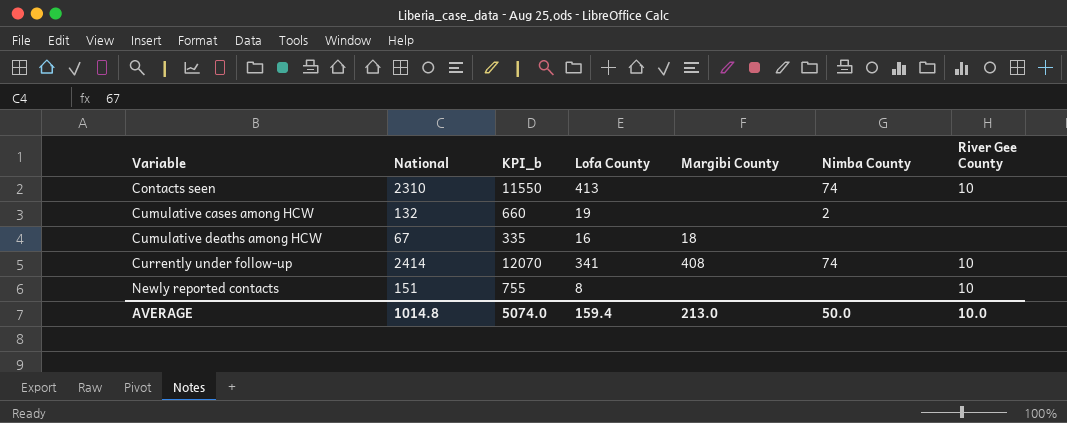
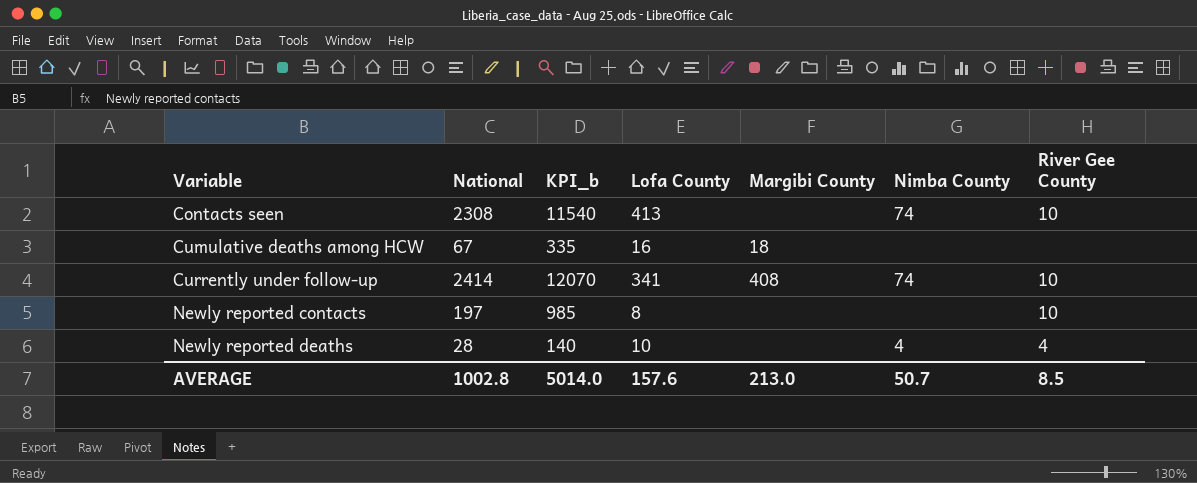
row Cumulative cases among HCW: 132 | 660 | 19 | none | 2 | none -> none
Contacts seen | National: 2310 -> 2308
Contacts seen | KPI_b: 11550 -> 11540
Newly reported contacts | National: 151 -> 197
Newly reported contacts | KPI_b: 755 -> 985
row Newly reported deaths: none -> 28 | 140 | 10 | none | 4 | 4
AVERAGE | National: 1014.8 -> 1002.8
AVERAGE | KPI_b: 5074.0 -> 5014.0
AVERAGE | Lofa County: 159.4 -> 157.6
AVERAGE | Nimba County: 50.0 -> 50.7
AVERAGE | River Gee County: 10.0 -> 8.5

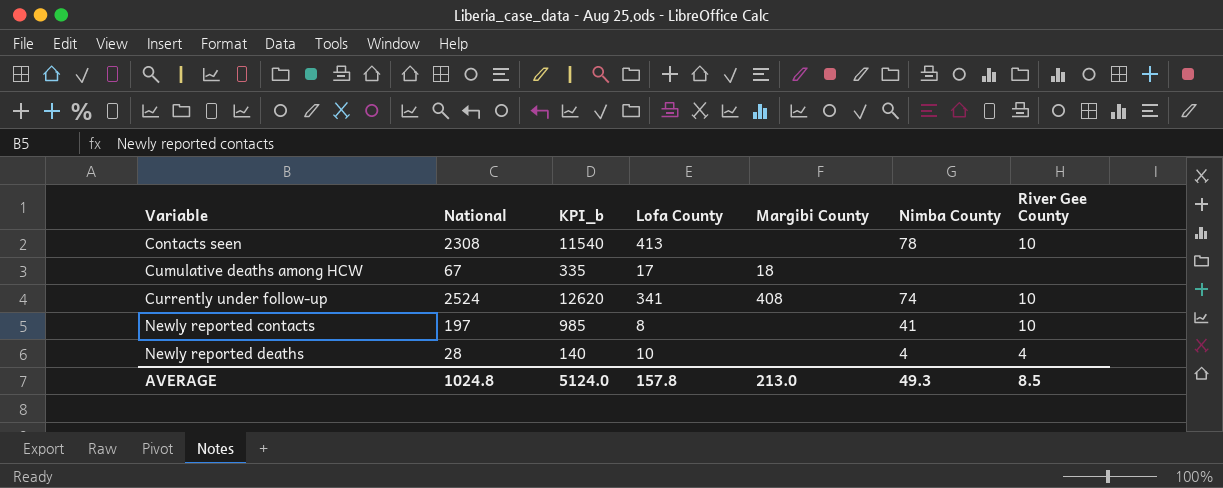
Contacts seen | Nimba County: 74 -> 78
Cumulative deaths among HCW | Lofa County: 16 -> 17
Currently under follow-up | National: 2414 -> 2524
Currently under follow-up | KPI_b: 12070 -> 12620
Newly reported contacts | Nimba County: none -> 41
AVERAGE | National: 1002.8 -> 1024.8
AVERAGE | KPI_b: 5014.0 -> 5124.0
AVERAGE | Lofa County: 157.6 -> 157.8
AVERAGE | Nimba County: 50.7 -> 49.3

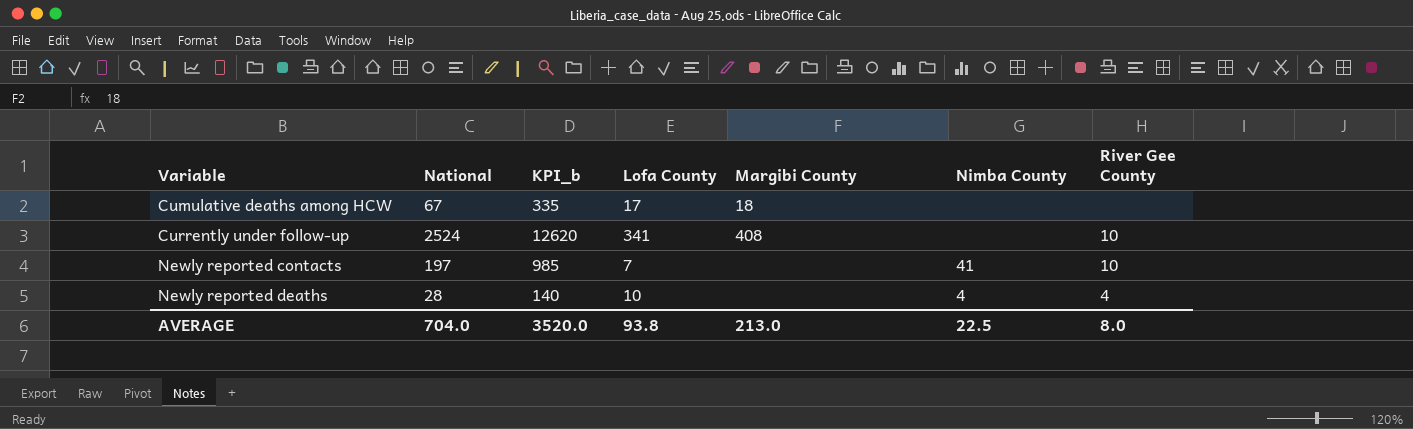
row Contacts seen: 2308 | 11540 | 413 | none | 78 | 10 -> none
Currently under follow-up | Nimba County: 74 -> none
Newly reported contacts | Lofa County: 8 -> 7
AVERAGE | National: 1024.8 -> 704.0
AVERAGE | KPI_b: 5124.0 -> 3520.0
AVERAGE | Lofa County: 157.8 -> 93.8
AVERAGE | Nimba County: 49.3 -> 22.5
AVERAGE | River Gee County: 8.5 -> 8.0

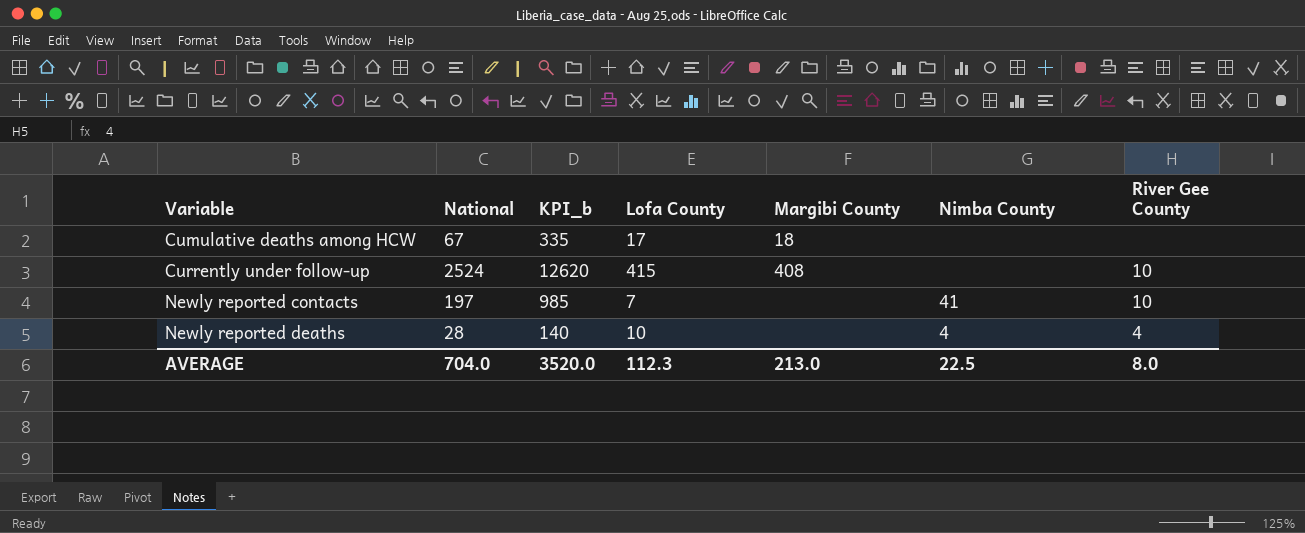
Currently under follow-up | Lofa County: 341 -> 415
AVERAGE | Lofa County: 93.8 -> 112.3

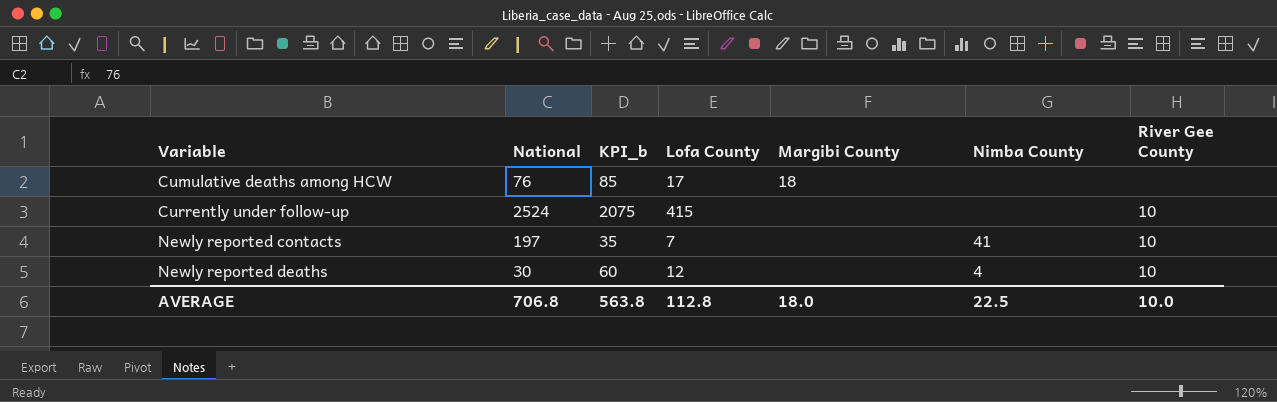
column KPI_b | formula: [National] * 5 -> [Lofa County] * 5
Cumulative deaths among HCW | National: 67 -> 76
Currently under follow-up | Margibi County: 408 -> none
Newly reported deaths | National: 28 -> 30
Newly reported deaths | Lofa County: 10 -> 12
Newly reported deaths | River Gee County: 4 -> 10
AVERAGE | National: 704.0 -> 706.8
AVERAGE | KPI_b: 3520.0 -> 563.8
AVERAGE | Lofa County: 112.3 -> 112.8
AVERAGE | Margibi County: 213.0 -> 18.0
AVERAGE | River Gee County: 8.0 -> 10.0

